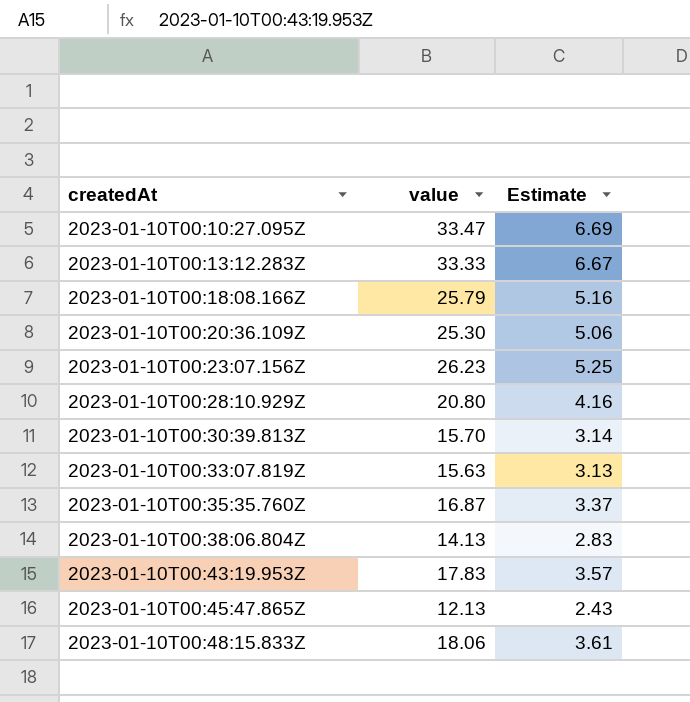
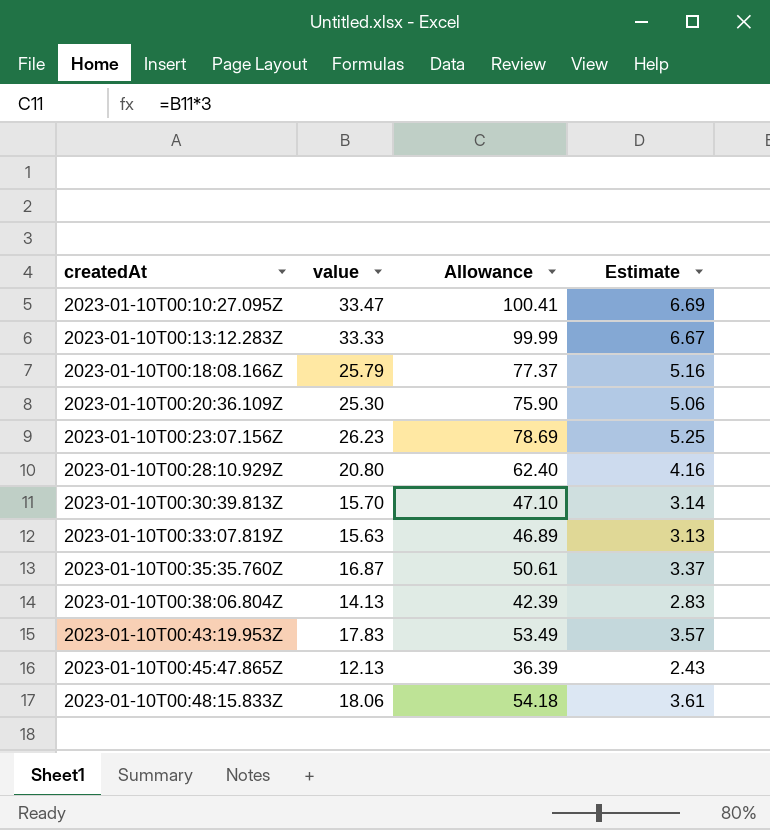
column Allowance | formula: none -> [value] * 3

